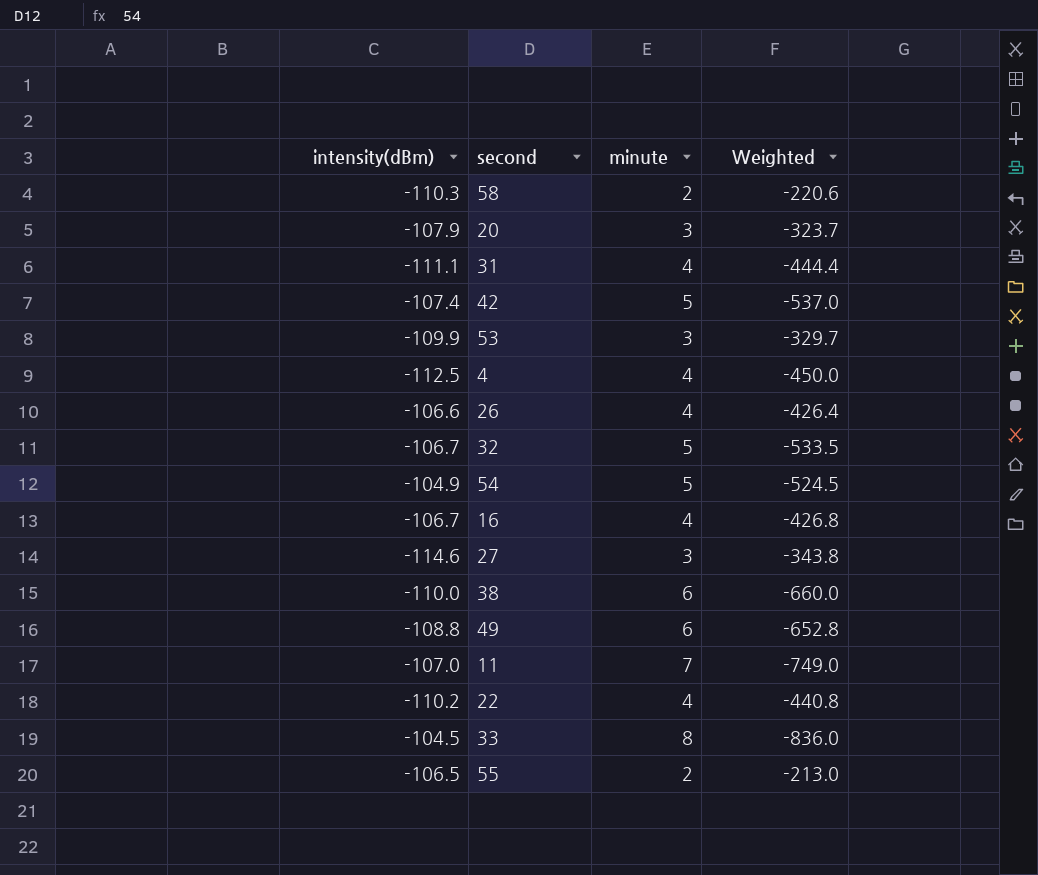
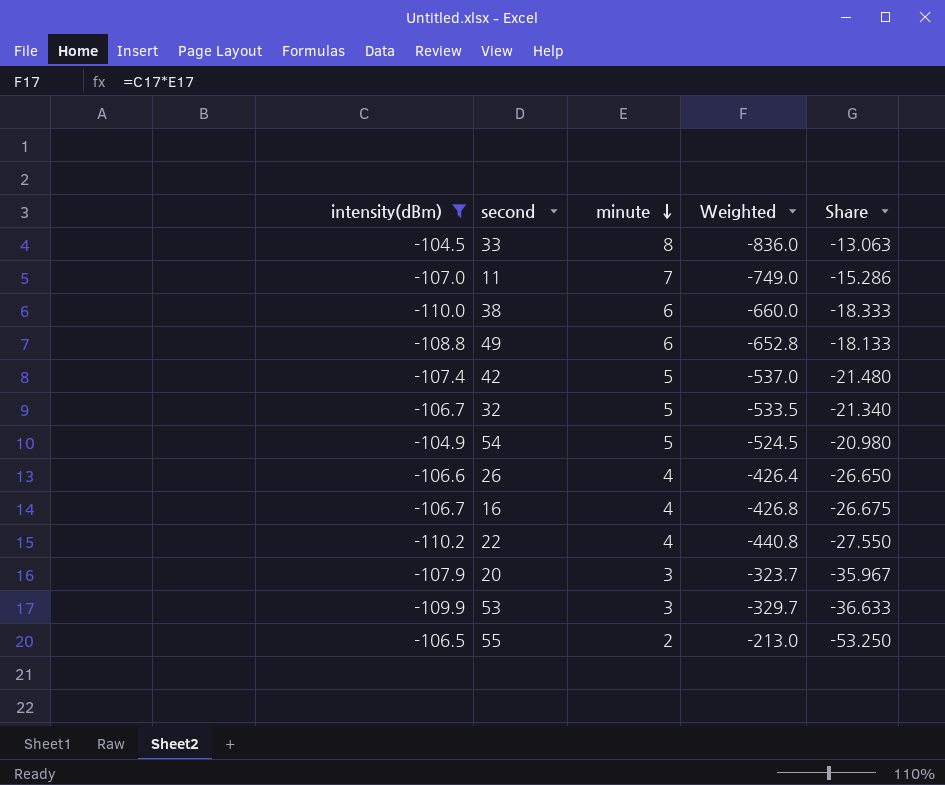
filter: none -> intensity(dBm) >= -110.2
row order: none -> minute descending
column Share | formula: none -> [intensity(dBm)] / [minute]

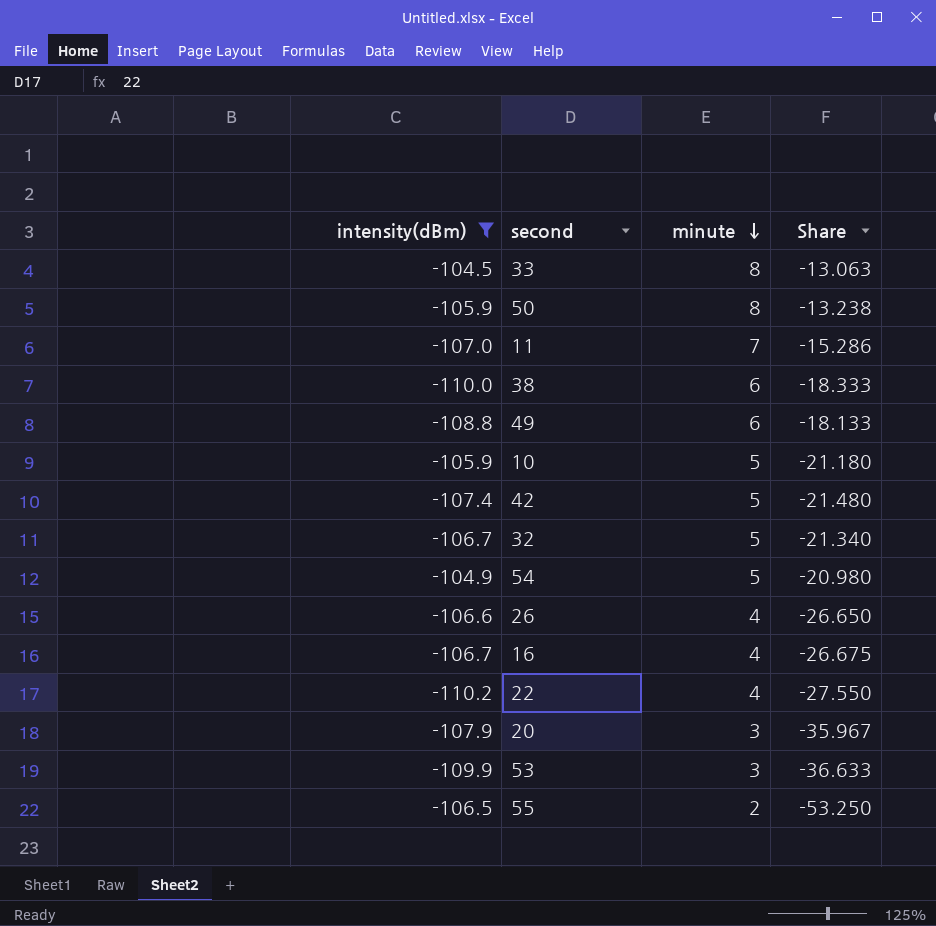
column Weighted | formula: [intensity(dBm)] * [minute] -> none
row 50: none -> -105.9 | 8 | -13.238
row 10: none -> -105.9 | 5 | -21.180

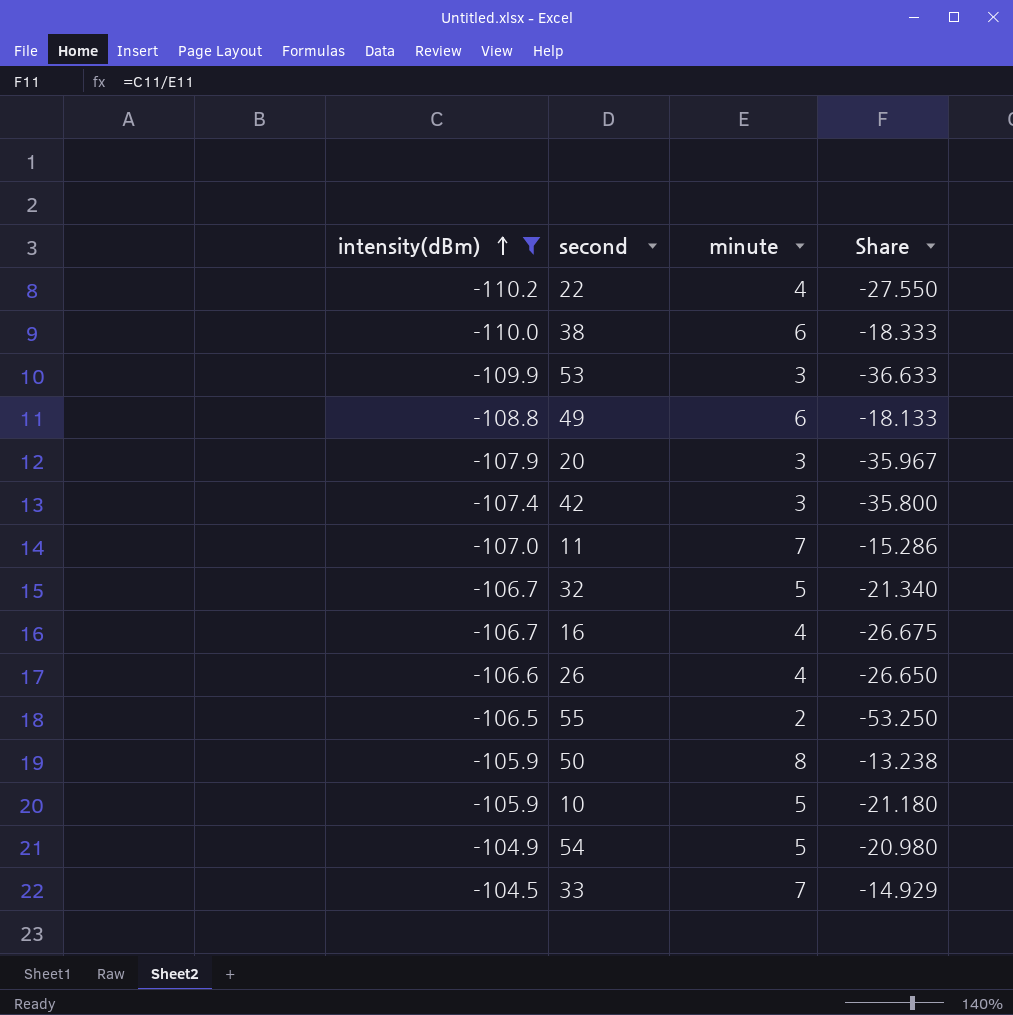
row order: minute descending -> intensity(dBm) ascending
42 | minute: 5 -> 3
42 | Share: -21.480 -> -35.800
33 | minute: 8 -> 7
33 | Share: -13.063 -> -14.929

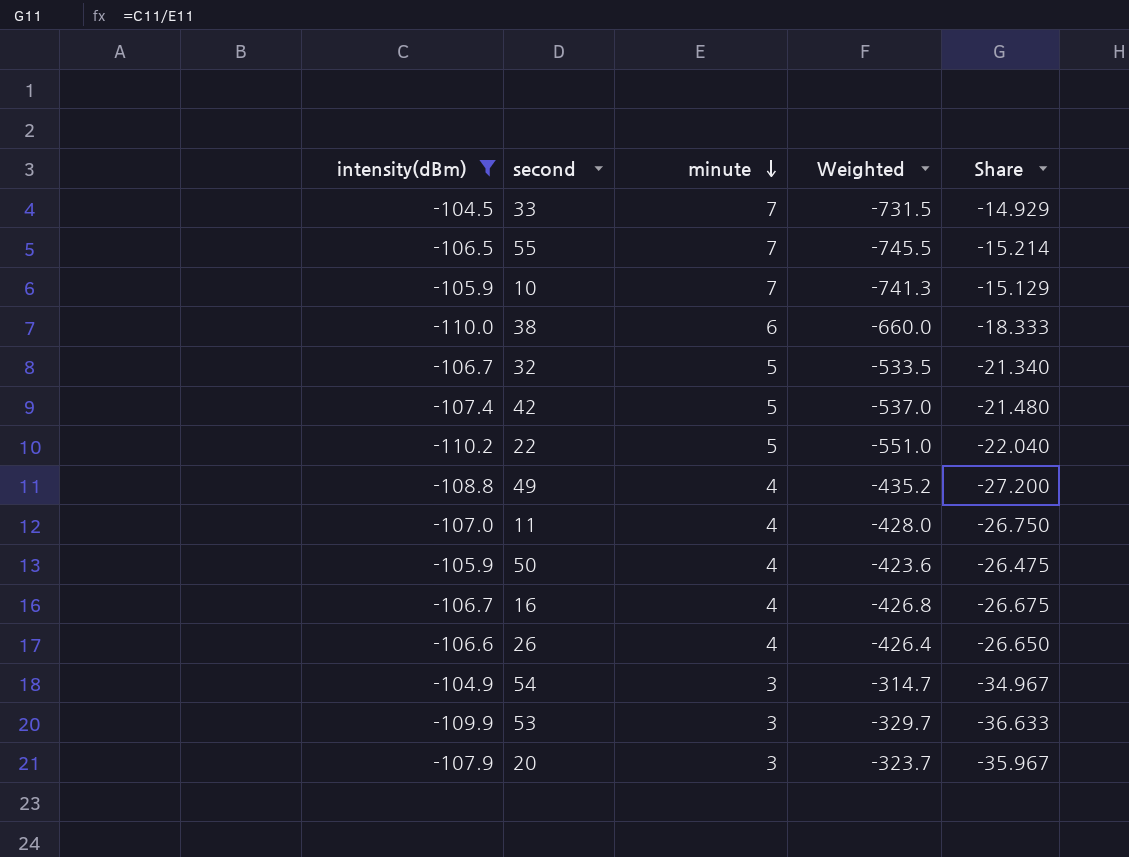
row order: intensity(dBm) ascending -> minute descending
column Weighted | formula: none -> [intensity(dBm)] * [minute]
55 | minute: 2 -> 7
55 | Share: -53.250 -> -15.214
10 | minute: 5 -> 7
10 | Share: -21.180 -> -15.129
42 | minute: 3 -> 5
42 | Share: -35.800 -> -21.480
22 | minute: 4 -> 5
22 | Share: -27.550 -> -22.040
49 | minute: 6 -> 4
49 | Share: -18.133 -> -27.200
11 | minute: 7 -> 4
11 | Share: -15.286 -> -26.750
50 | minute: 8 -> 4
50 | Share: -13.238 -> -26.475
54 | minute: 5 -> 3
54 | Share: -20.980 -> -34.967

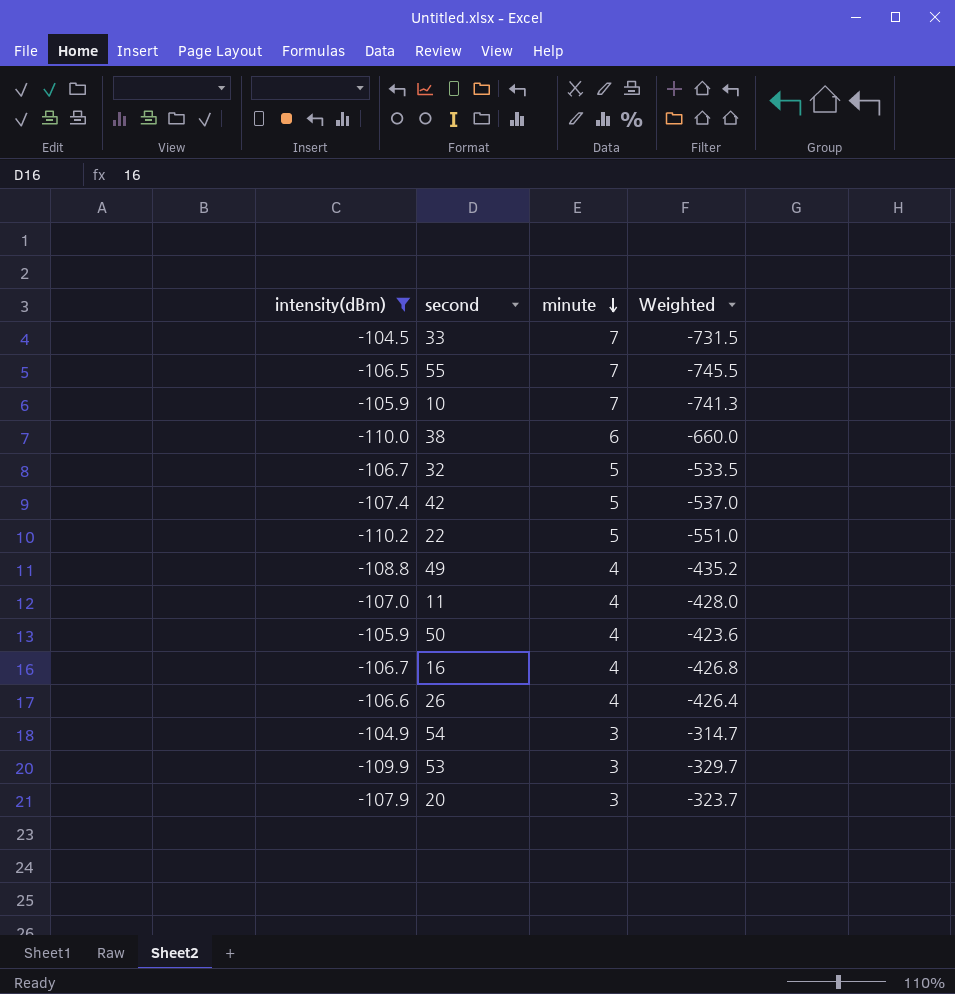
column Share | formula: [intensity(dBm)] / [minute] -> none

